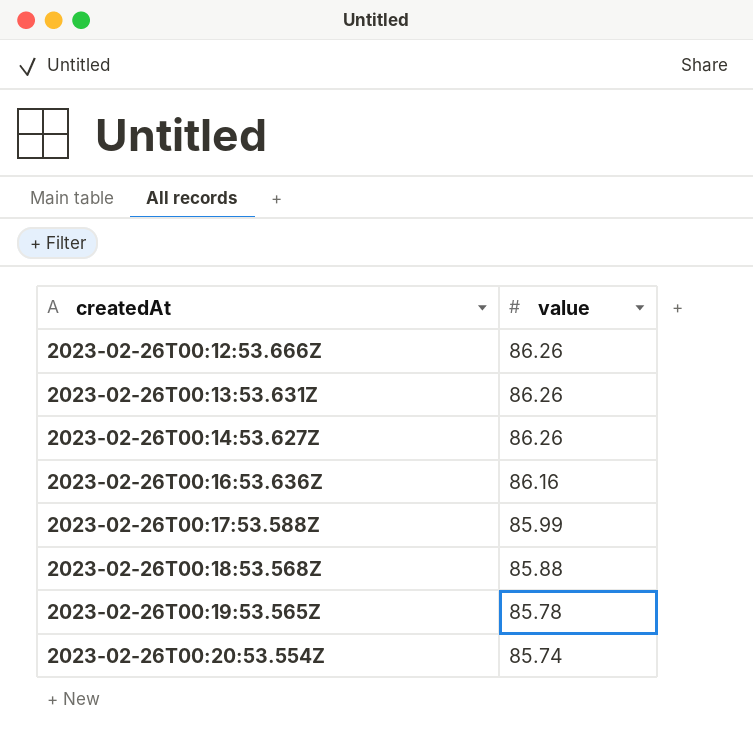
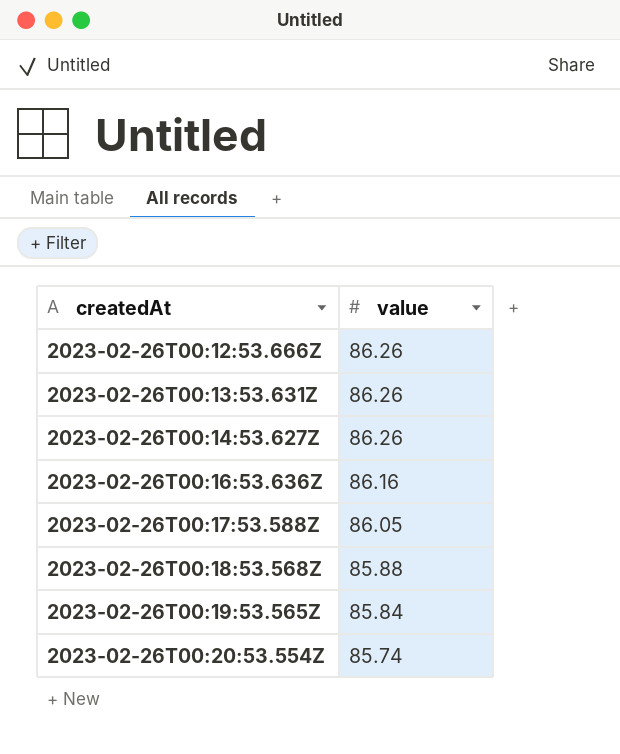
2023-02-26T00:17:53.588Z | value: 85.99 -> 86.05
2023-02-26T00:19:53.565Z | value: 85.78 -> 85.84

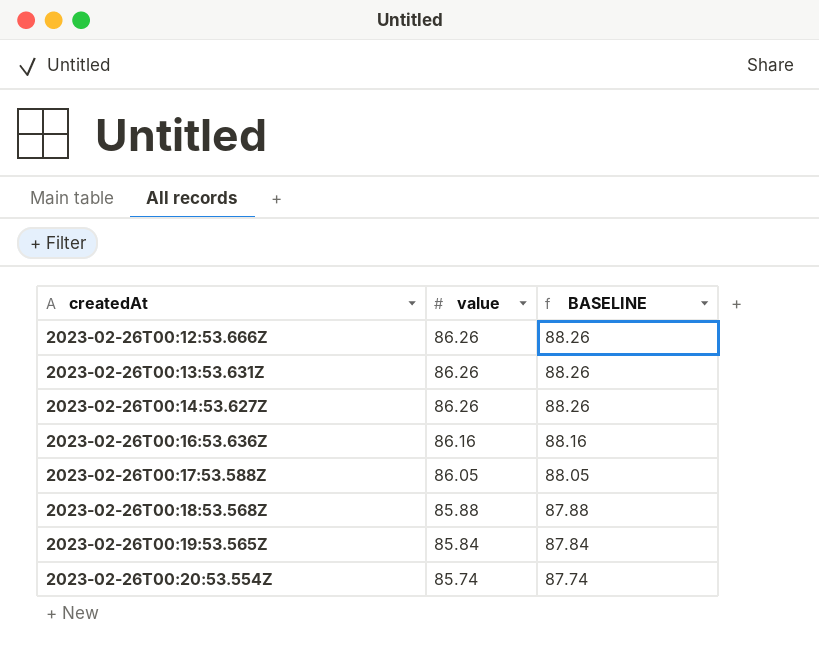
column BASELINE | formula: none -> [value] + 2

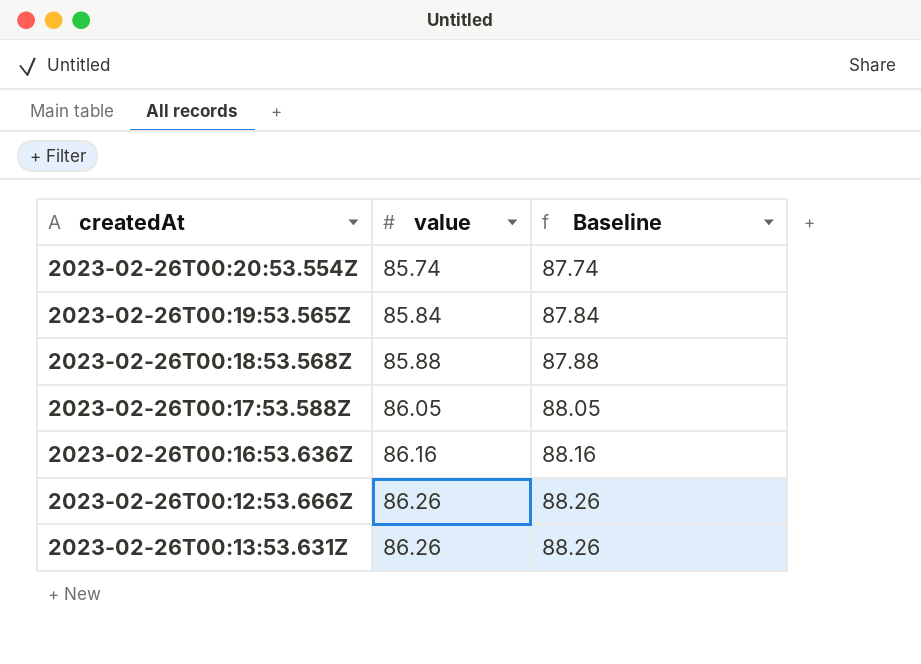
row order: createdAt ascending -> value ascending
column name: BASELINE -> Baseline
row 2023-02-26T00:14:53.627Z: 86.26 | 88.26 -> none

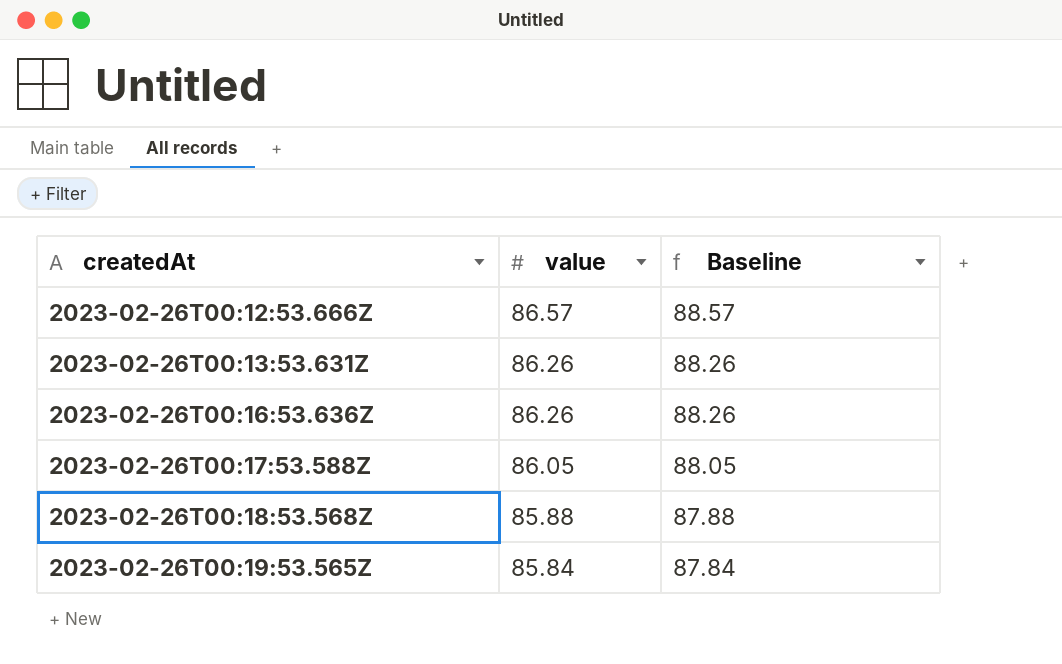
row order: value ascending -> createdAt ascending
row 2023-02-26T00:20:53.554Z: 85.74 | 87.74 -> none
2023-02-26T00:12:53.666Z | value: 86.26 -> 86.57
2023-02-26T00:12:53.666Z | Baseline: 88.26 -> 88.57
2023-02-26T00:16:53.636Z | value: 86.16 -> 86.26
2023-02-26T00:16:53.636Z | Baseline: 88.16 -> 88.26

